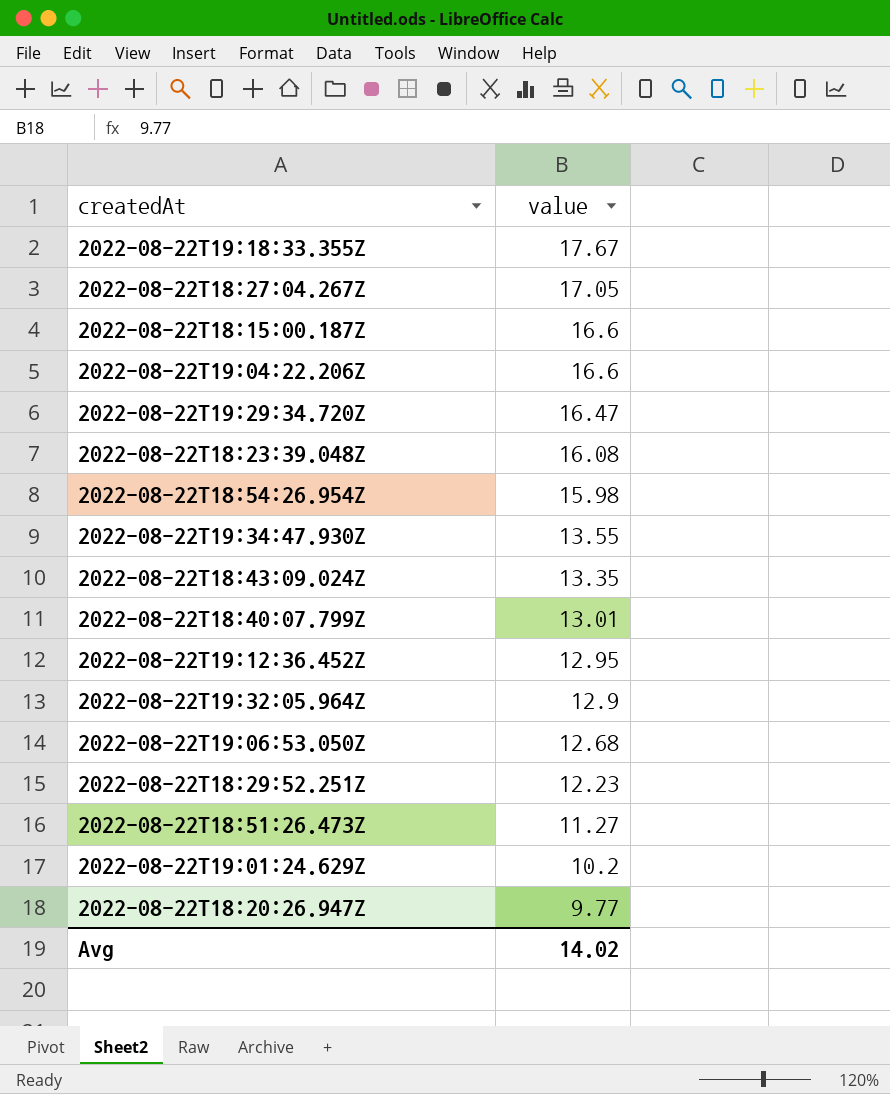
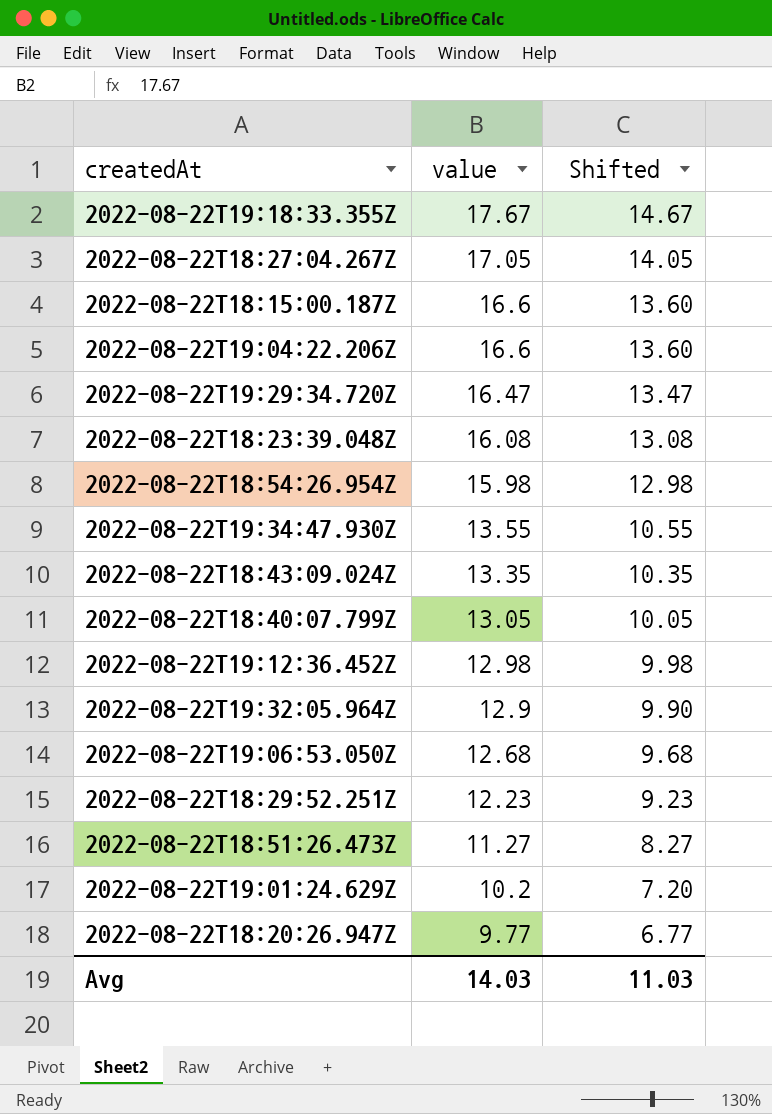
column Shifted | formula: none -> [value] - 3
2022-08-22T18:40:07.799Z | value: 13.01 -> 13.05
2022-08-22T19:12:36.452Z | value: 12.95 -> 12.98
Avg | value: 14.02 -> 14.03

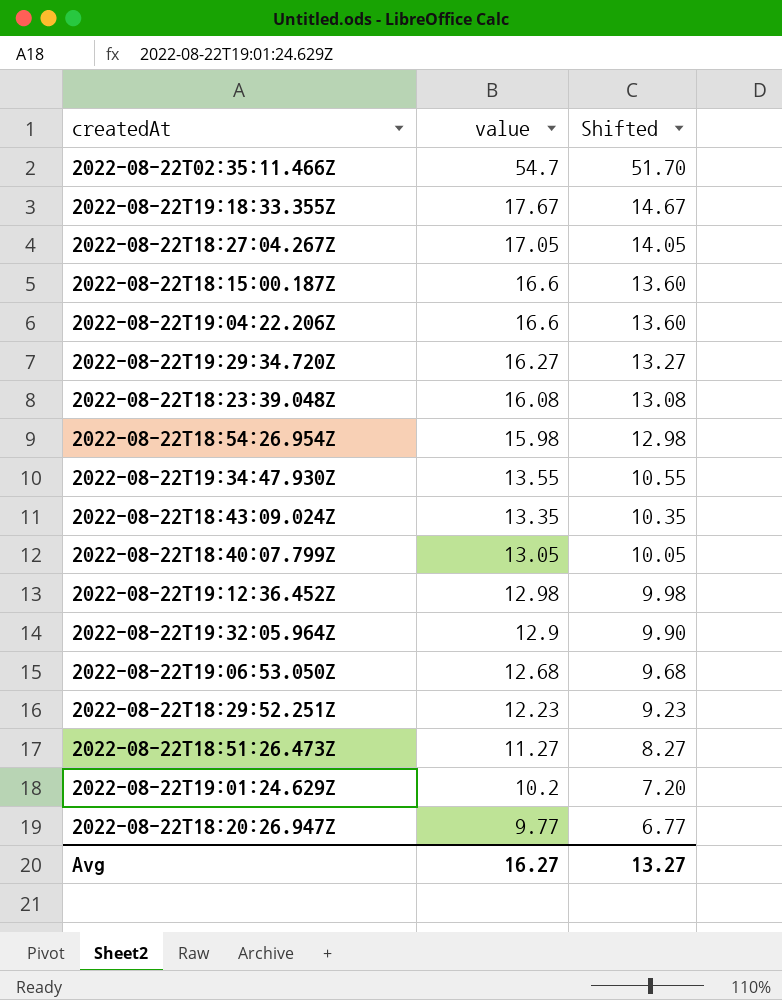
row 2022-08-22T02:35:11.466Z: none -> 54.7 | 51.70
2022-08-22T19:29:34.720Z | value: 16.47 -> 16.27
2022-08-22T19:29:34.720Z | Shifted: 13.47 -> 13.27
Avg | value: 14.03 -> 16.27
Avg | Shifted: 11.03 -> 13.27

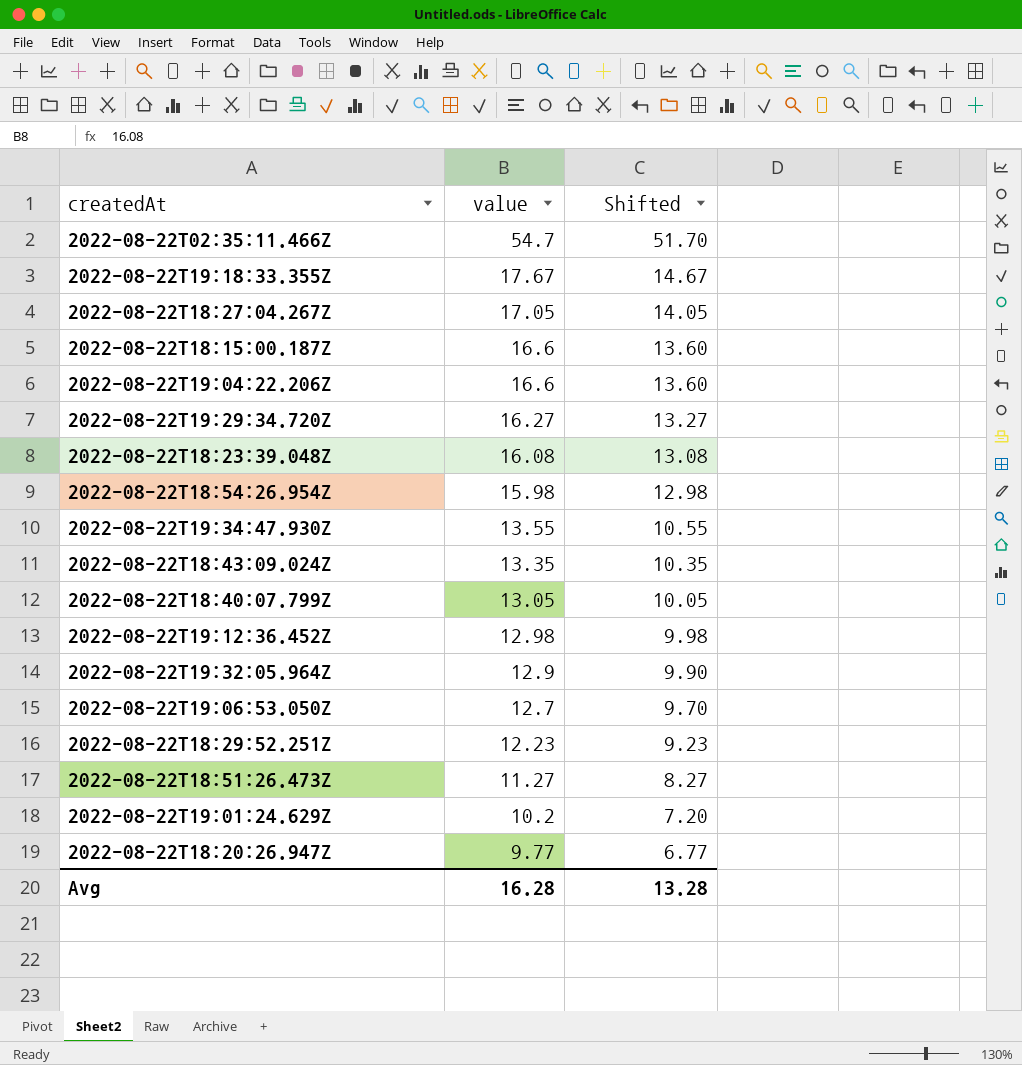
2022-08-22T19:06:53.050Z | value: 12.68 -> 12.7
2022-08-22T19:06:53.050Z | Shifted: 9.68 -> 9.70
Avg | value: 16.27 -> 16.28
Avg | Shifted: 13.27 -> 13.28

